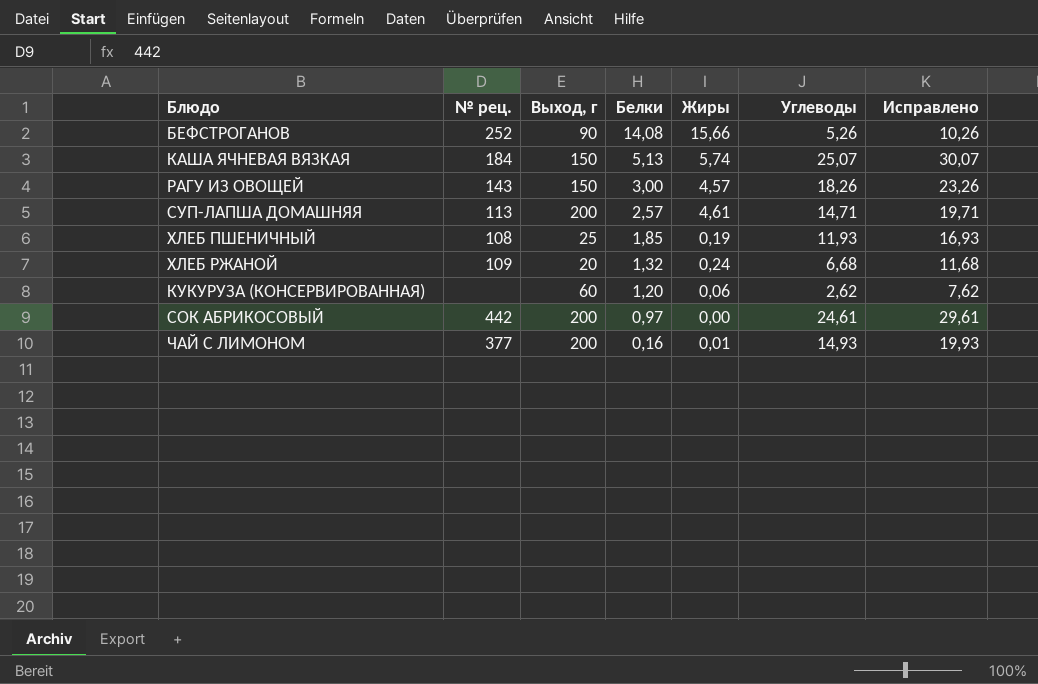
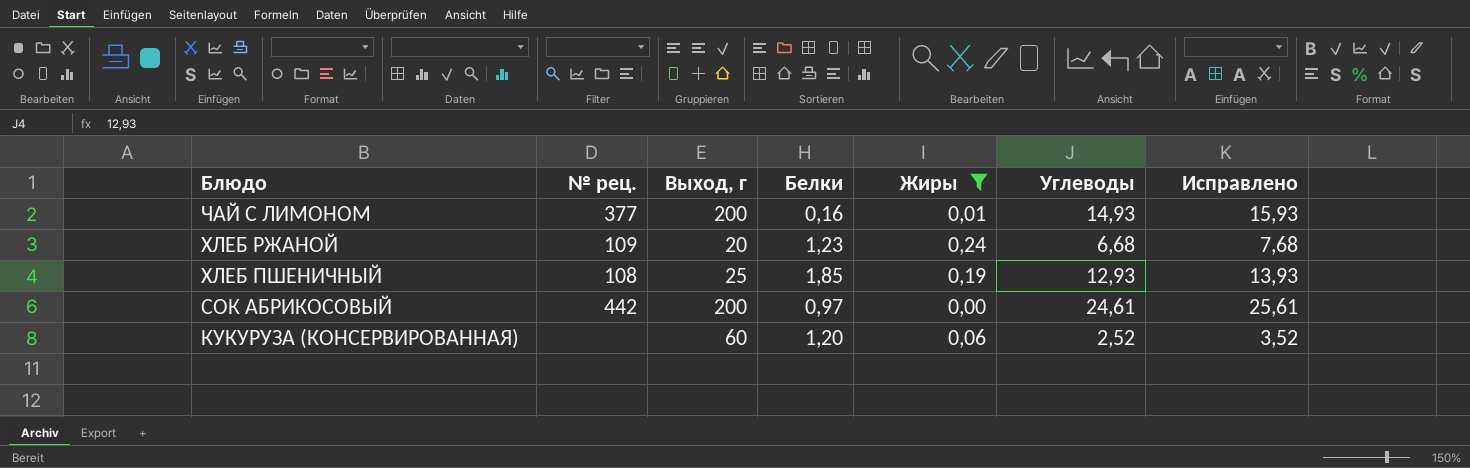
filter: none -> Жиры <= 0,24
row order: Белки descending -> Блюдо descending
column Исправлено | formula: [Углеводы] + 5 -> [Углеводы] + 1
ХЛЕБ РЖАНОЙ | Белки: 1,32 -> 1,23
ХЛЕБ ПШЕНИЧНЫЙ | Углеводы: 11,93 -> 12,93
КУКУРУЗА (КОНСЕРВИРОВАННАЯ) | Углеводы: 2,62 -> 2,52

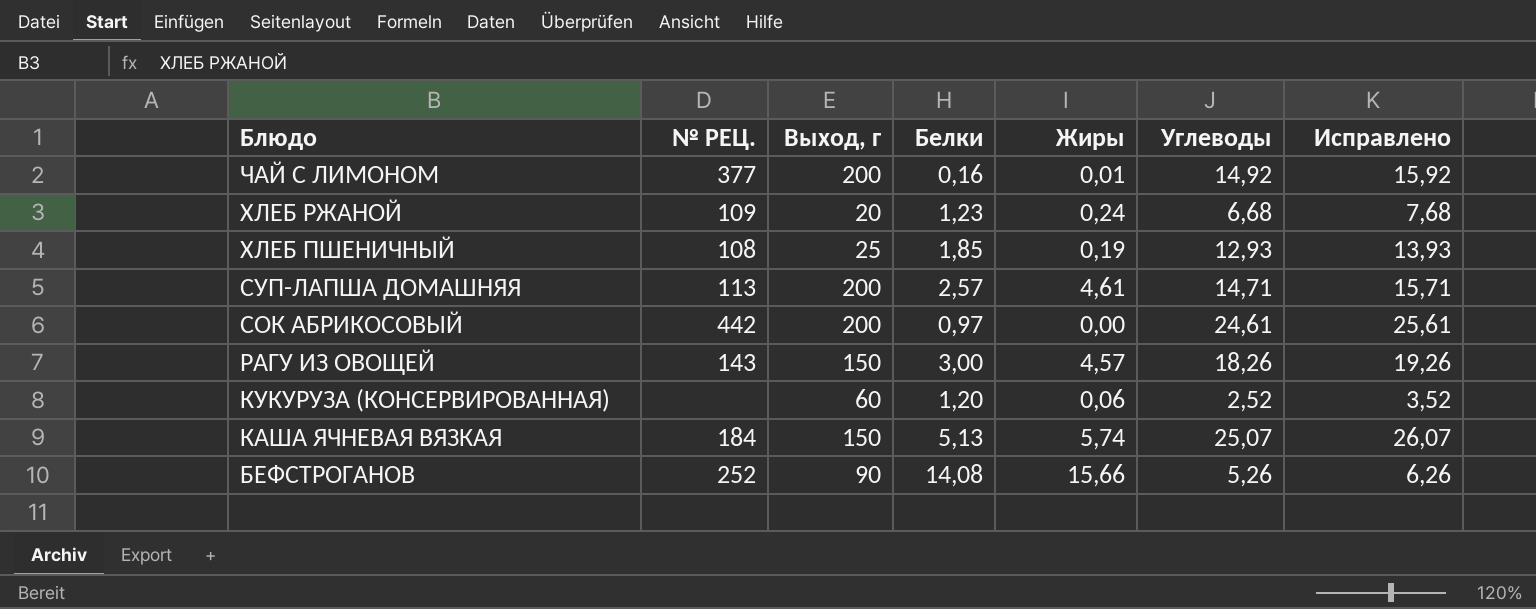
filter: Жиры <= 0,24 -> none
column name: № рец. -> № РЕЦ.
ЧАЙ С ЛИМОНОМ | Углеводы: 14,93 -> 14,92
ЧАЙ С ЛИМОНОМ | Исправлено: 15,93 -> 15,92

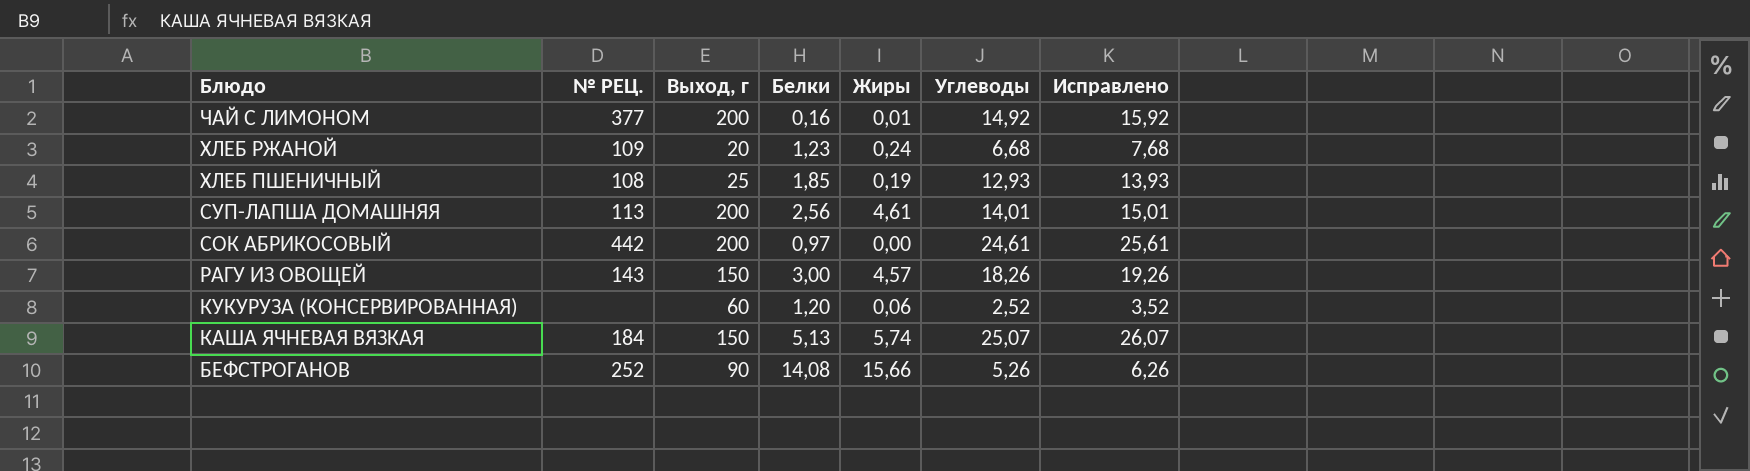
СУП-ЛАПША ДОМАШНЯЯ | Белки: 2,57 -> 2,56
СУП-ЛАПША ДОМАШНЯЯ | Углеводы: 14,71 -> 14,01
СУП-ЛАПША ДОМАШНЯЯ | Исправлено: 15,71 -> 15,01

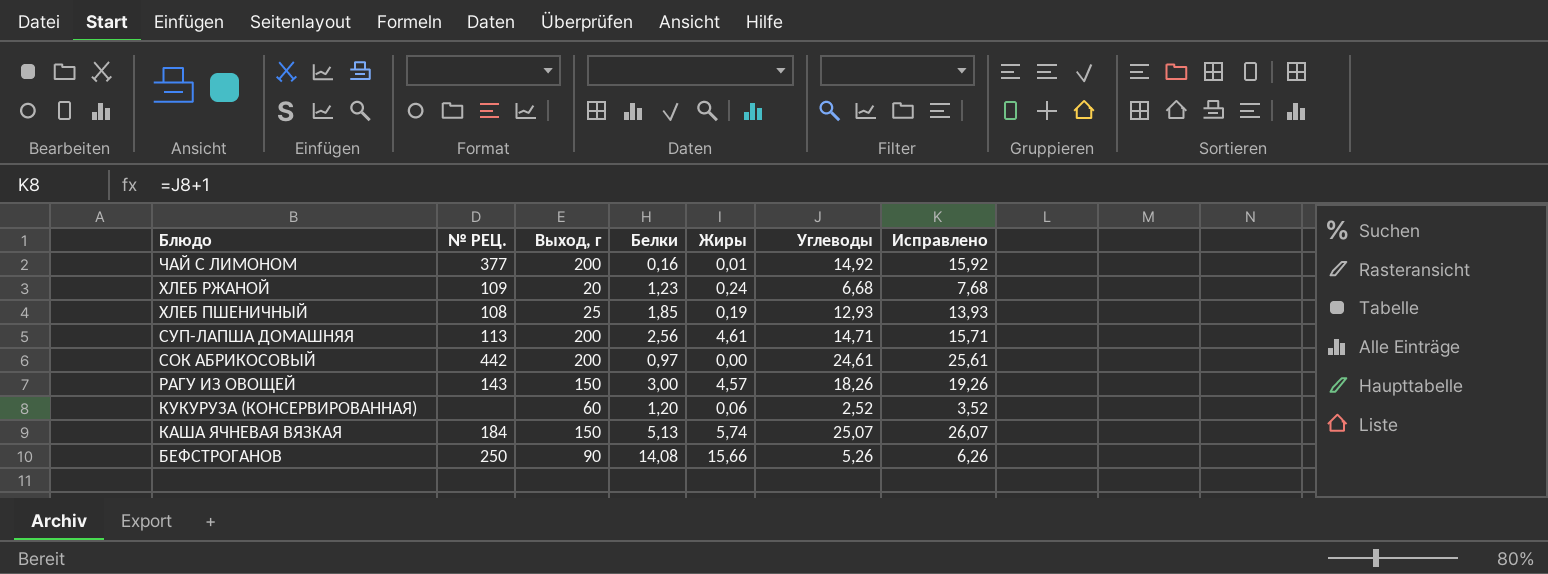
СУП-ЛАПША ДОМАШНЯЯ | Углеводы: 14,01 -> 14,71
СУП-ЛАПША ДОМАШНЯЯ | Исправлено: 15,01 -> 15,71
БЕФСТРОГАНОВ | № РЕЦ.: 252 -> 250

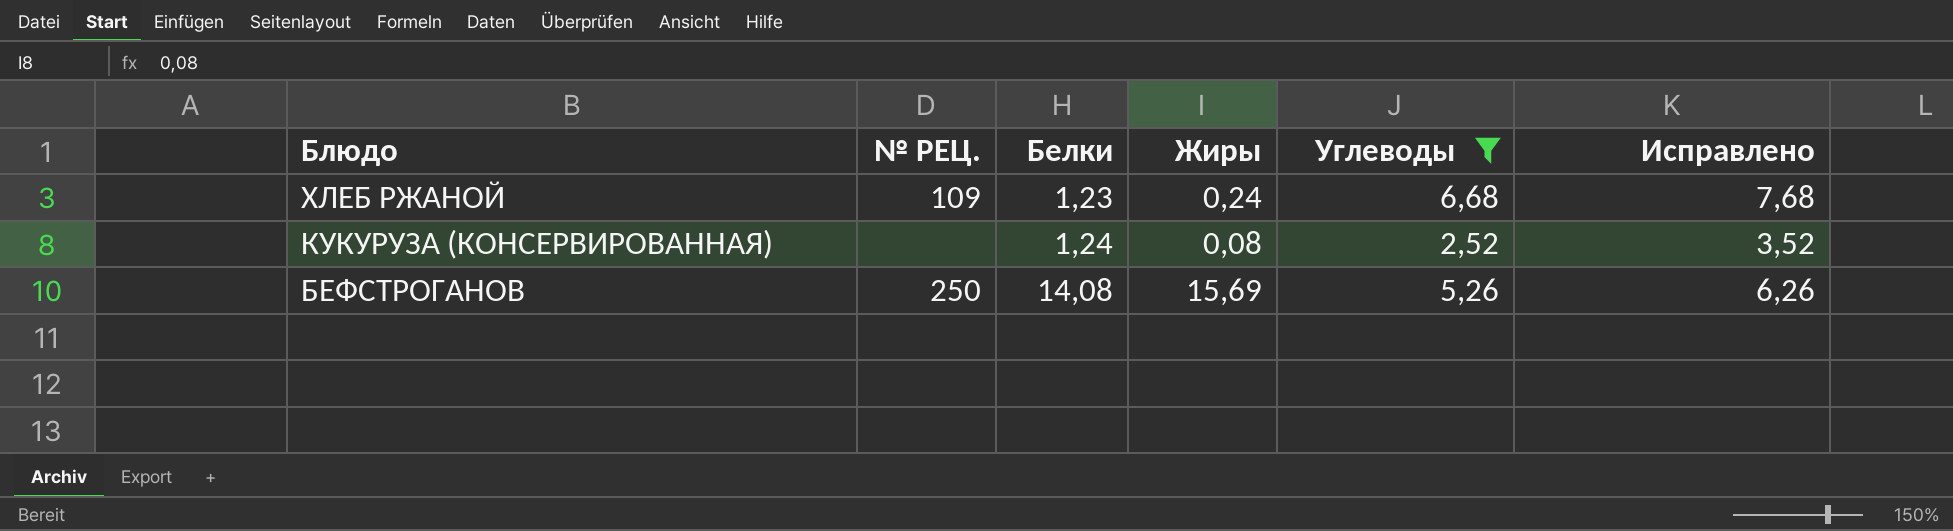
filter: none -> Углеводы <= 6,68
column Выход, г | position: 3 -> none
КУКУРУЗА (КОНСЕРВИРОВАННАЯ) | Белки: 1,20 -> 1,24
КУКУРУЗА (КОНСЕРВИРОВАННАЯ) | Жиры: 0,06 -> 0,08
БЕФСТРОГАНОВ | Жиры: 15,66 -> 15,69

